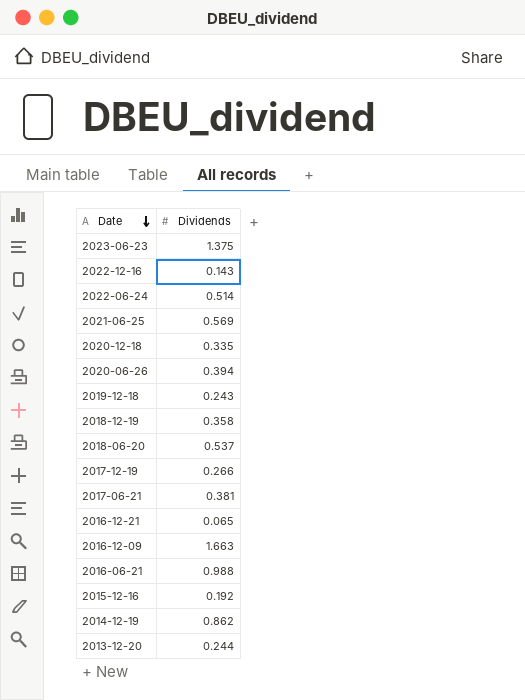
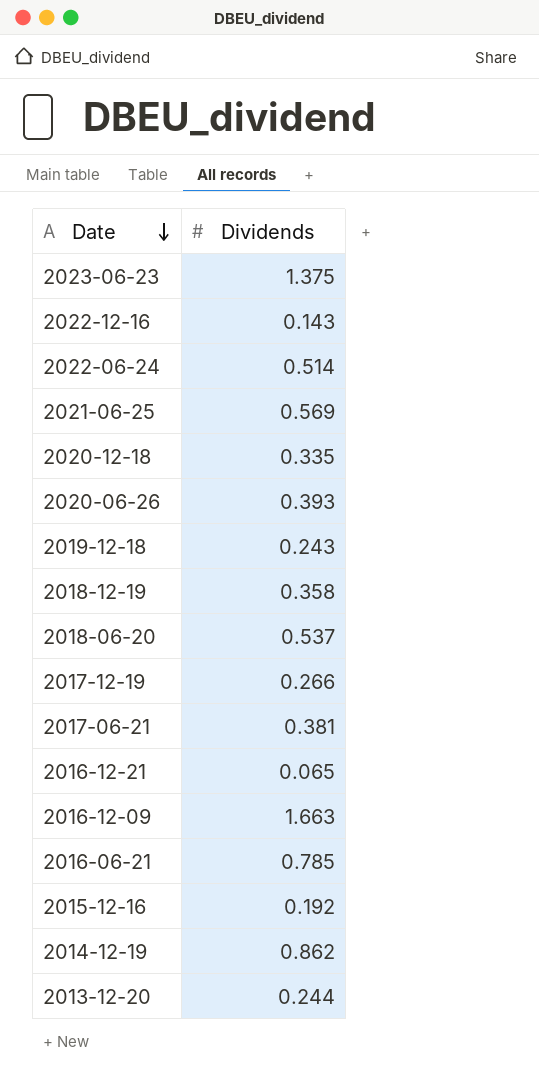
2020-06-26 | Dividends: 0.394 -> 0.393
2016-06-21 | Dividends: 0.988 -> 0.785

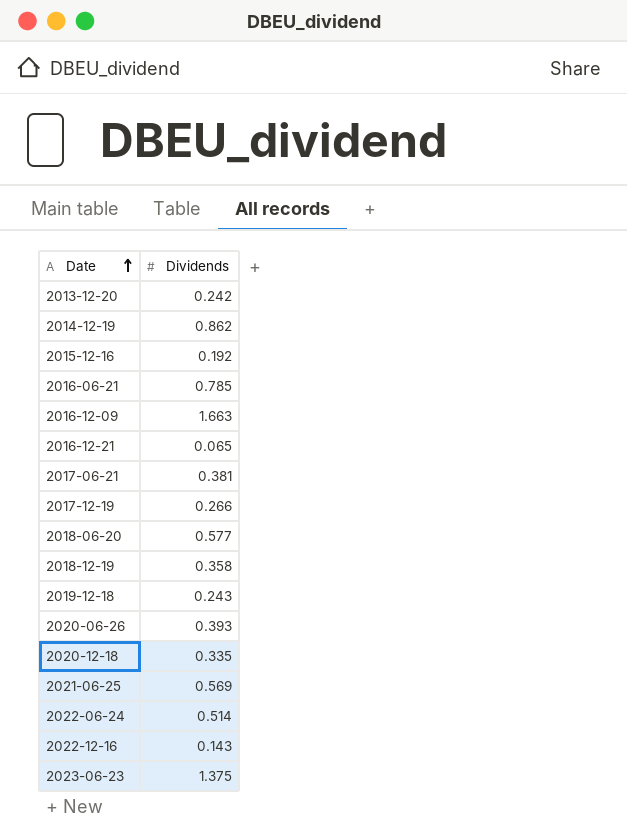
row order: Date descending -> Date ascending
2013-12-20 | Dividends: 0.244 -> 0.242
2018-06-20 | Dividends: 0.537 -> 0.577

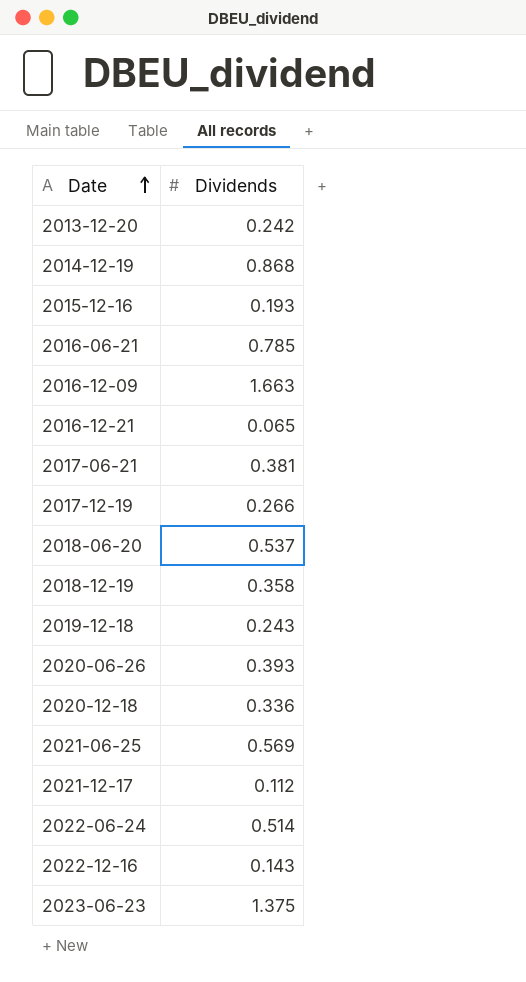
2014-12-19 | Dividends: 0.862 -> 0.868
2015-12-16 | Dividends: 0.192 -> 0.193
2018-06-20 | Dividends: 0.577 -> 0.537
2020-12-18 | Dividends: 0.335 -> 0.336
row 2021-12-17: none -> 0.112

